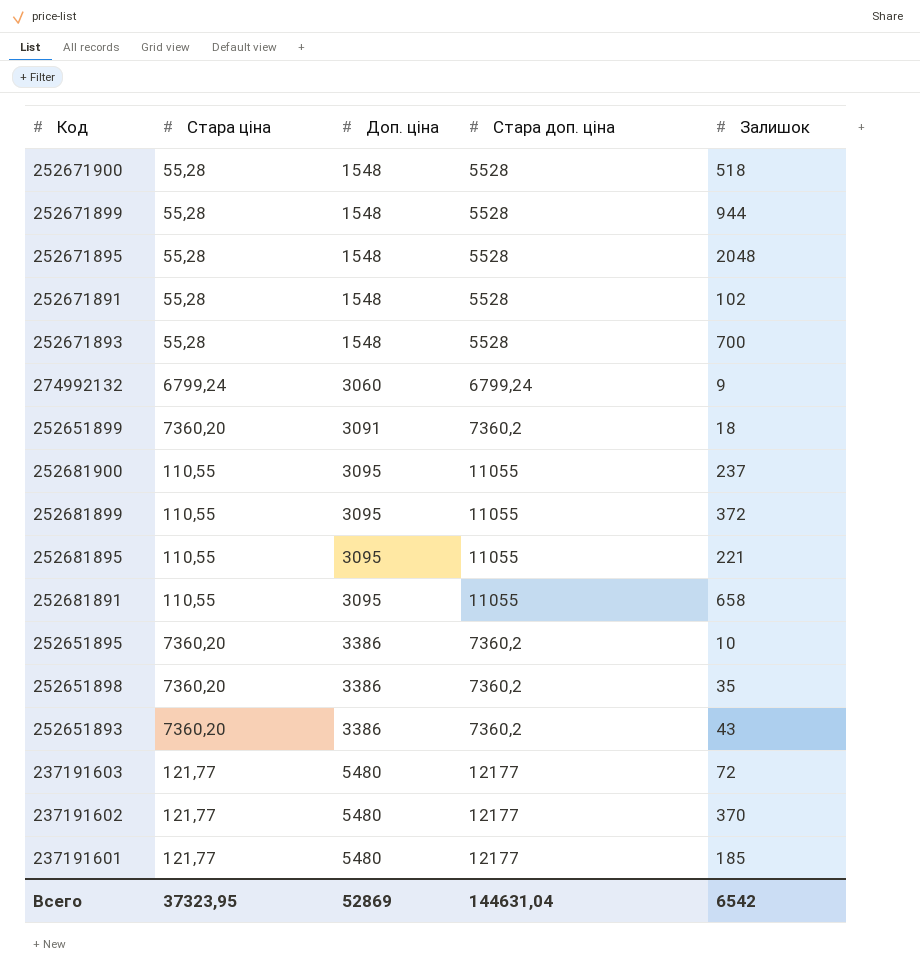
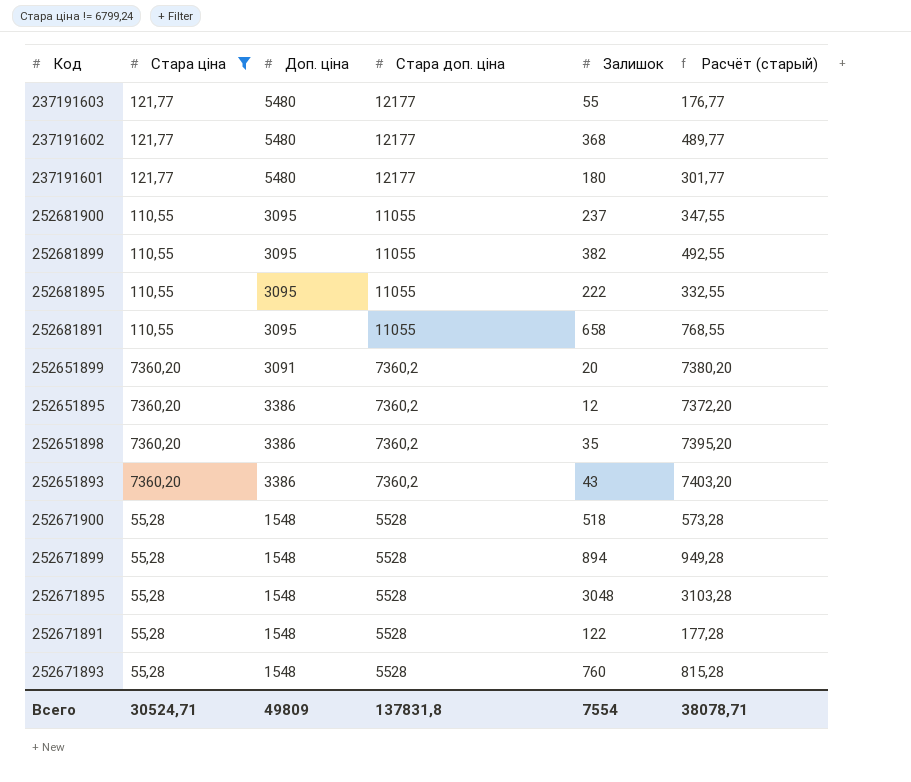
filter: none -> Стара ціна != 6799,24
row order: Доп. ціна ascending -> Стара доп. ціна descending
column Расчёт (старый) | formula: none -> [Стара ціна] + [Залишок]
237191603 | Залишок: 72 -> 55
237191602 | Залишок: 370 -> 368
237191601 | Залишок: 185 -> 180
252681899 | Залишок: 372 -> 382
252681895 | Залишок: 221 -> 222
252651899 | Залишок: 18 -> 20
252651895 | Залишок: 10 -> 12
252671899 | Залишок: 944 -> 894
252671895 | Залишок: 2048 -> 3048
252671891 | Залишок: 102 -> 122
252671893 | Залишок: 700 -> 760
Всего | Стара ціна: 37323,95 -> 30524,71
Всего | Доп. ціна: 52869 -> 49809
Всего | Стара доп. ціна: 144631,04 -> 137831,8
Всего | Залишок: 6542 -> 7554

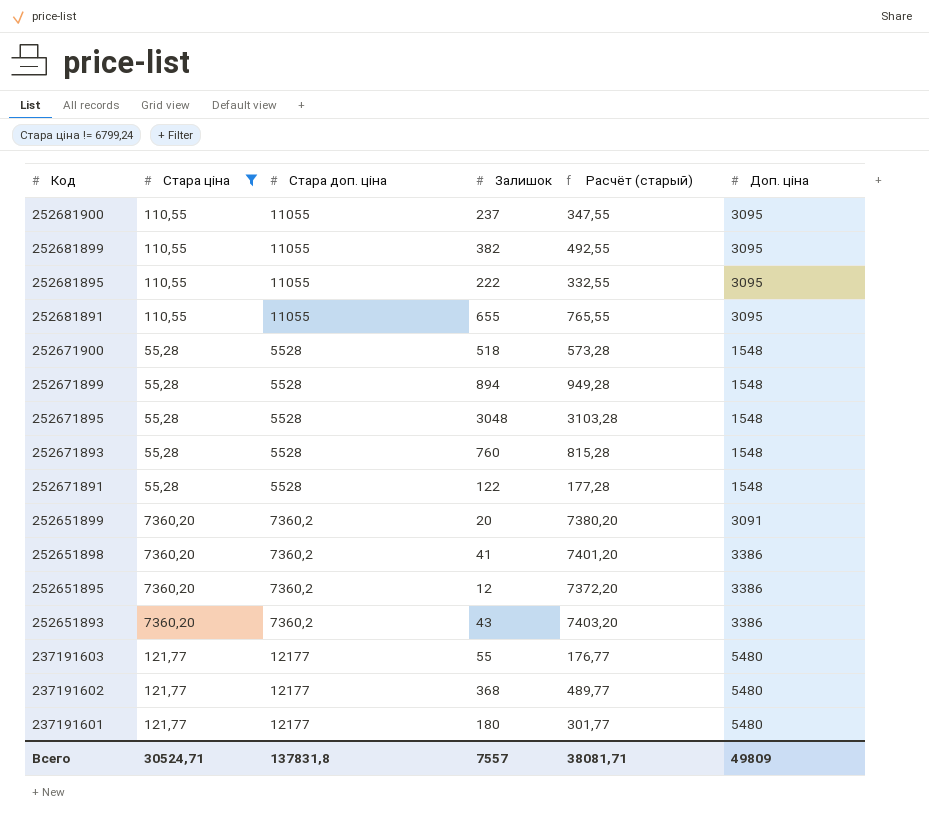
row order: Стара доп. ціна descending -> Код descending
column Доп. ціна | position: 3 -> 6
252681891 | Залишок: 658 -> 655
252681891 | Расчёт (старый): 768,55 -> 765,55
252651898 | Залишок: 35 -> 41
252651898 | Расчёт (старый): 7395,20 -> 7401,20
Всего | Залишок: 7554 -> 7557
Всего | Расчёт (старый): 38078,71 -> 38081,71

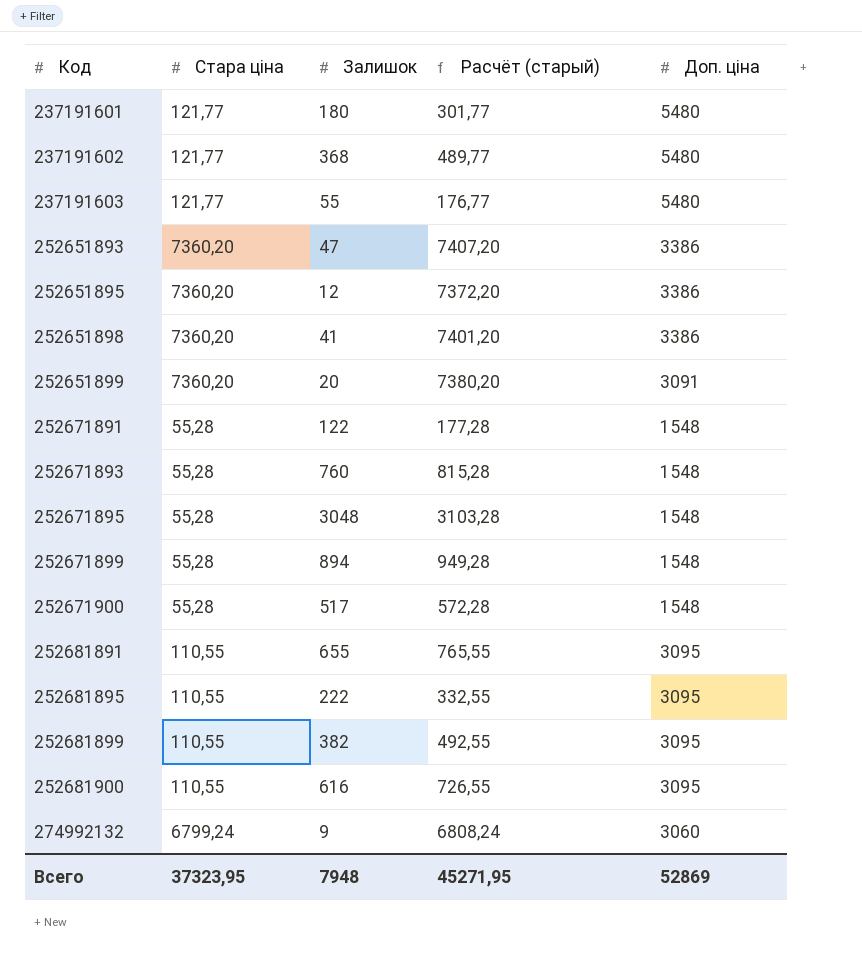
filter: Стара ціна != 6799,24 -> none
row order: Код descending -> Код ascending
column Стара доп. ціна | position: 3 -> none
252651893 | Залишок: 43 -> 47
252651893 | Расчёт (старый): 7403,20 -> 7407,20
252671900 | Залишок: 518 -> 517
252671900 | Расчёт (старый): 573,28 -> 572,28
252681900 | Залишок: 237 -> 616
252681900 | Расчёт (старый): 347,55 -> 726,55
Всего | Стара ціна: 30524,71 -> 37323,95
Всего | Залишок: 7557 -> 7948
Всего | Расчёт (старый): 38081,71 -> 45271,95
Всего | Доп. ціна: 49809 -> 52869

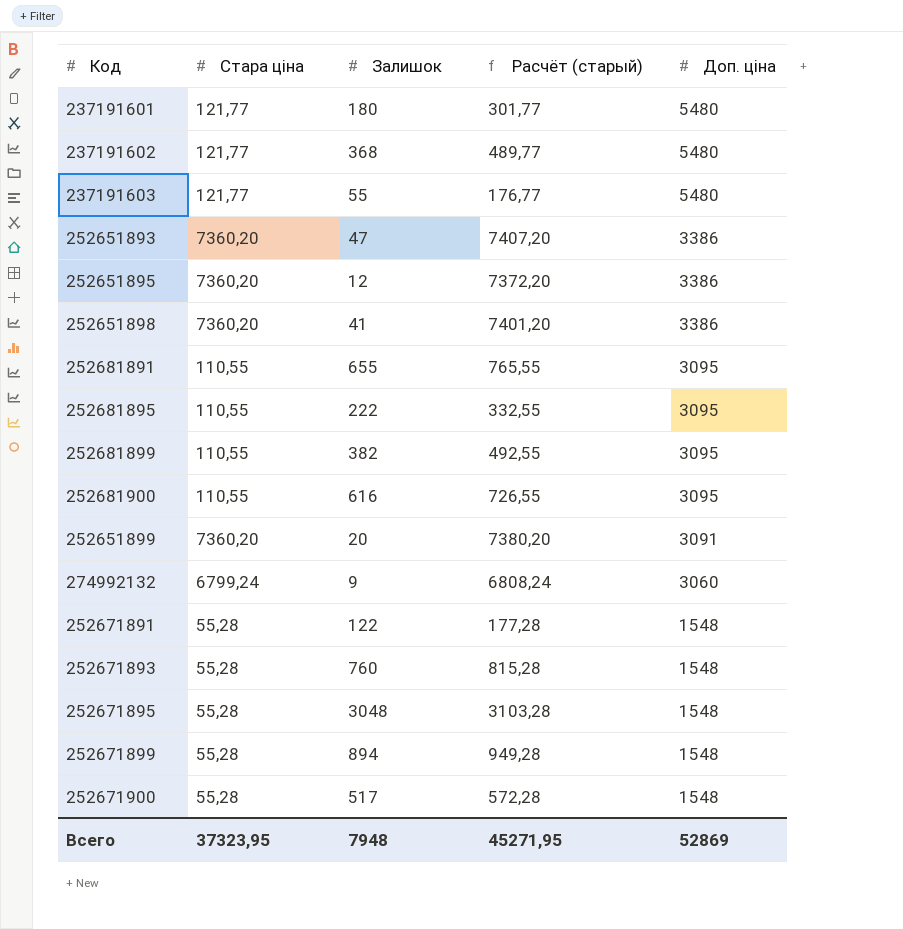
row order: Код ascending -> Доп. ціна descending

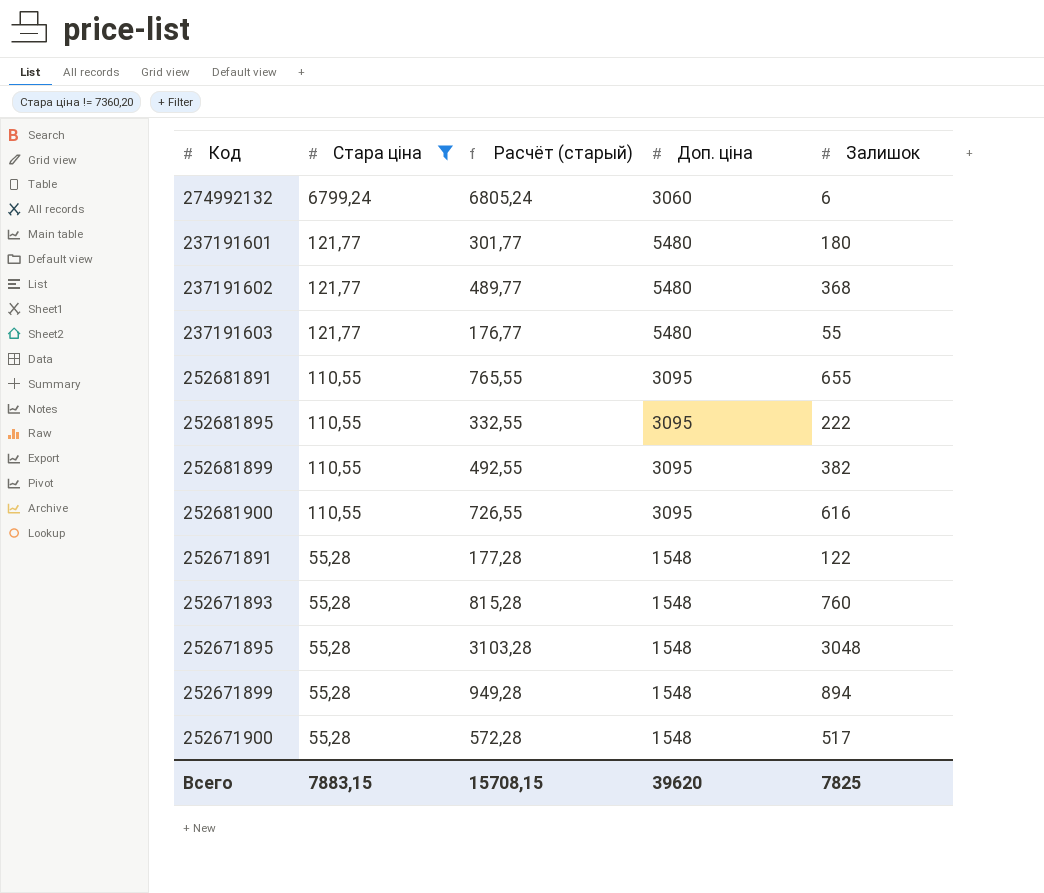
filter: none -> Стара ціна != 7360,20
row order: Доп. ціна descending -> Стара ціна descending
column Залишок | position: 3 -> 5
274992132 | Расчёт (старый): 6808,24 -> 6805,24
274992132 | Залишок: 9 -> 6
Всего | Стара ціна: 37323,95 -> 7883,15
Всего | Расчёт (старый): 45271,95 -> 15708,15
Всего | Доп. ціна: 52869 -> 39620
Всего | Залишок: 7948 -> 7825

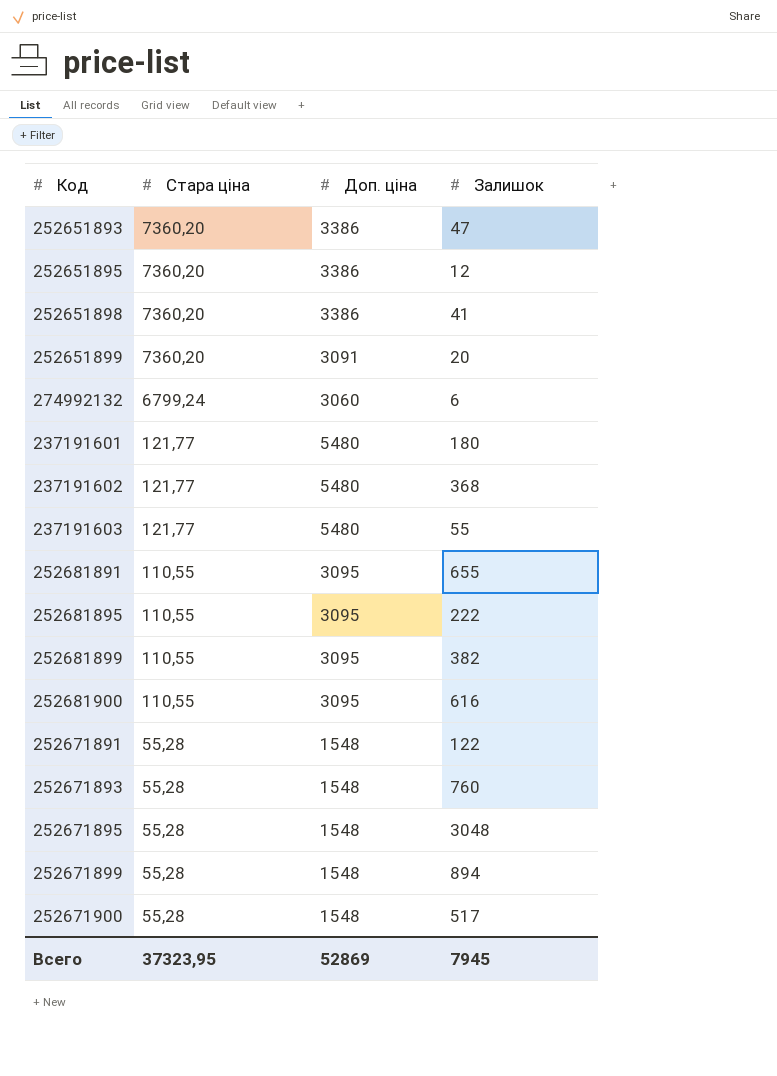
filter: Стара ціна != 7360,20 -> none
column Расчёт (старый) | formula: [Стара ціна] + [Залишок] -> none
Всего | Стара ціна: 7883,15 -> 37323,95
Всего | Доп. ціна: 39620 -> 52869
Всего | Залишок: 7825 -> 7945

